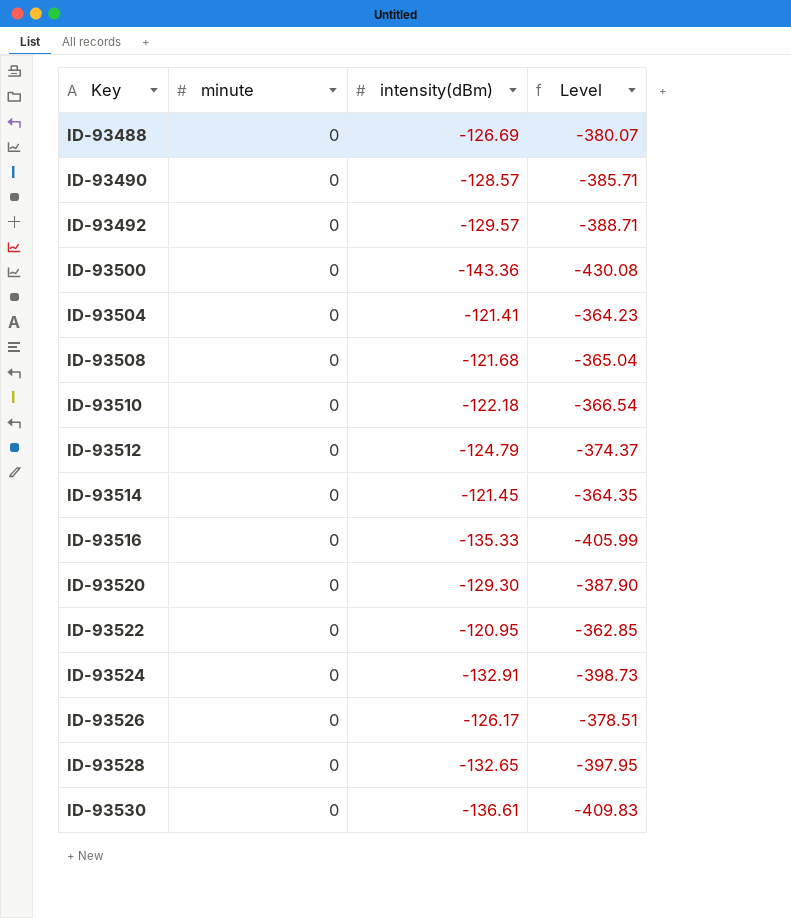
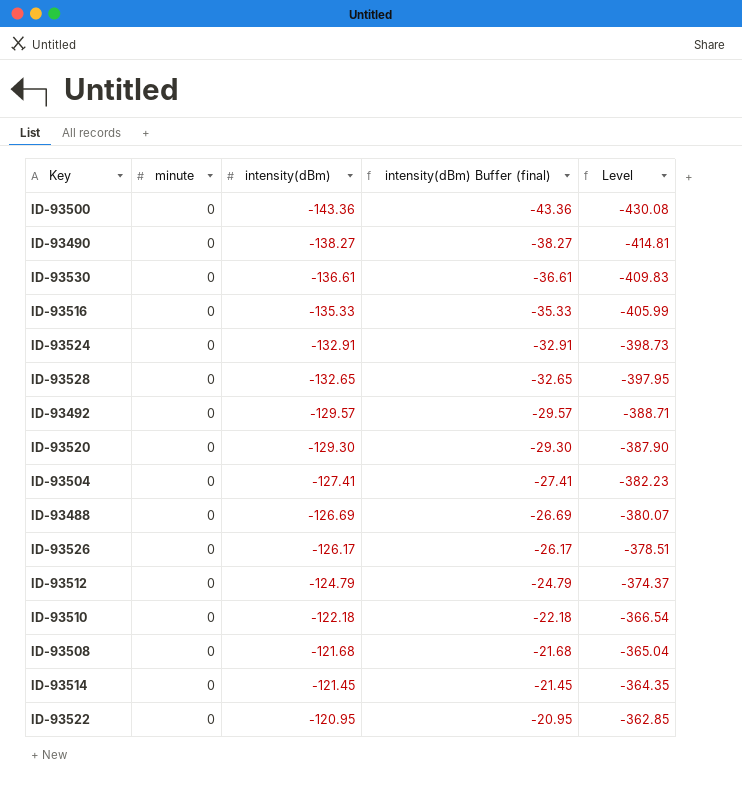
row order: Key ascending -> intensity(dBm) ascending
column intensity(dBm) Buffer (final) | formula: none -> [intensity(dBm)] + 100
ID-93490 | intensity(dBm): -128.57 -> -138.27
ID-93490 | Level: -385.71 -> -414.81
ID-93504 | intensity(dBm): -121.41 -> -127.41
ID-93504 | Level: -364.23 -> -382.23

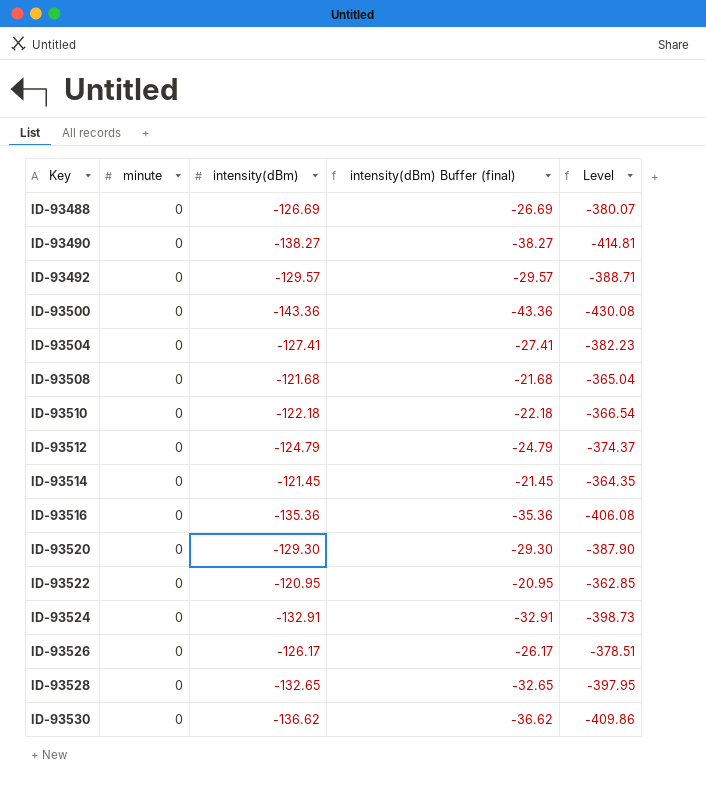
row order: intensity(dBm) ascending -> Key ascending
ID-93516 | intensity(dBm): -135.33 -> -135.36
ID-93516 | intensity(dBm) Buffer (final): -35.33 -> -35.36
ID-93516 | Level: -405.99 -> -406.08
ID-93530 | intensity(dBm): -136.61 -> -136.62
ID-93530 | intensity(dBm) Buffer (final): -36.61 -> -36.62
ID-93530 | Level: -409.83 -> -409.86

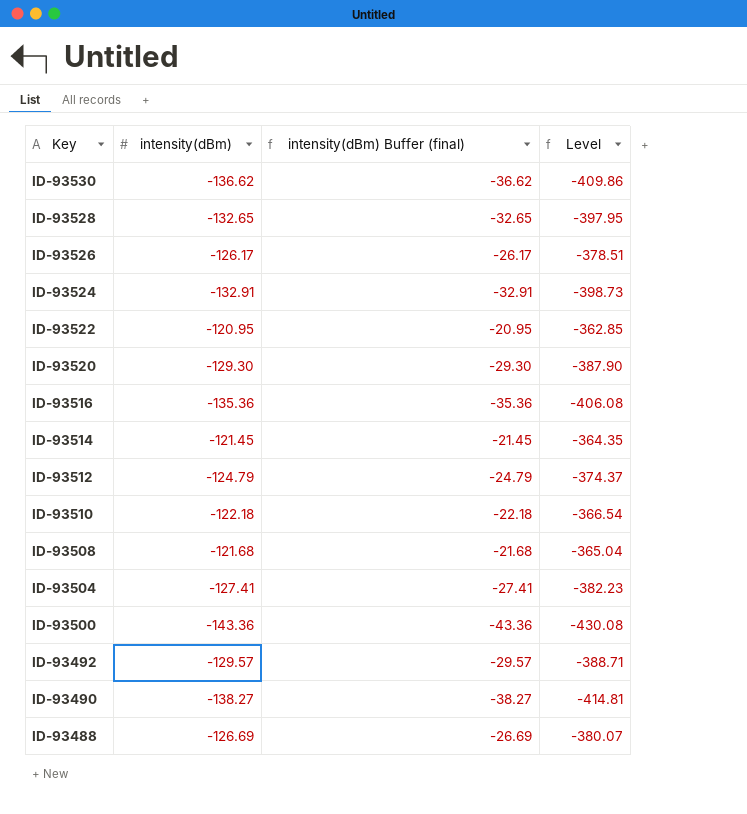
row order: Key ascending -> Key descending
column minute | position: 2 -> none

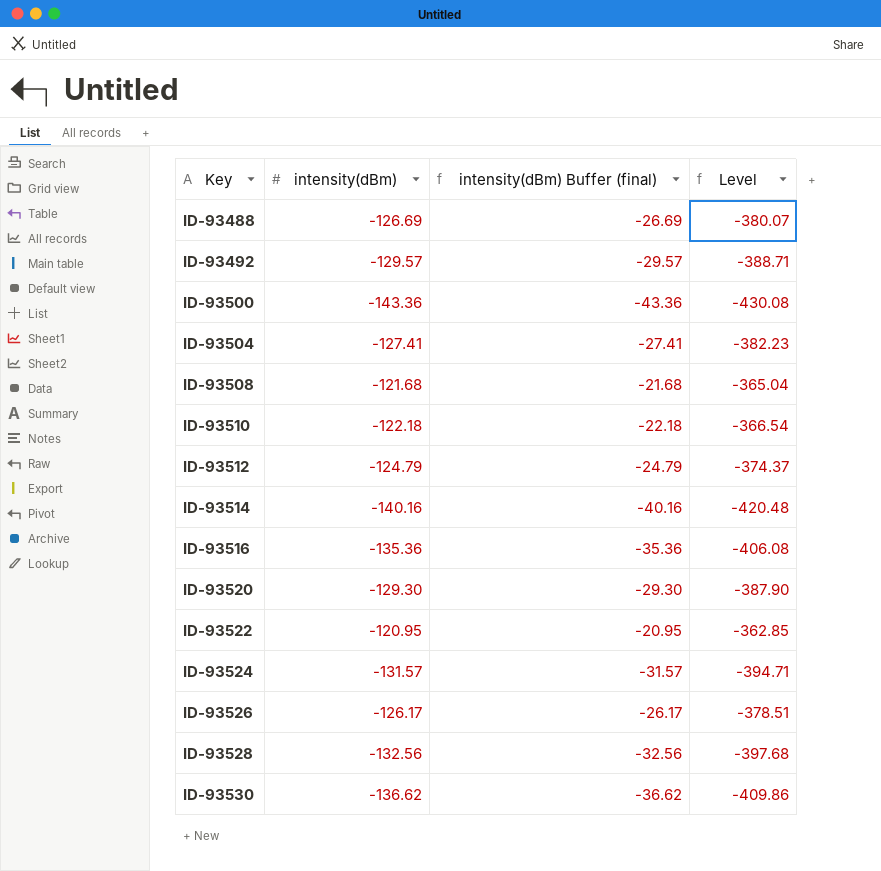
row order: Key descending -> Key ascending
row ID-93490: -138.27 | -38.27 | -414.81 -> none
ID-93514 | intensity(dBm): -121.45 -> -140.16
ID-93514 | intensity(dBm) Buffer (final): -21.45 -> -40.16
ID-93514 | Level: -364.35 -> -420.48
ID-93524 | intensity(dBm): -132.91 -> -131.57
ID-93524 | intensity(dBm) Buffer (final): -32.91 -> -31.57
ID-93524 | Level: -398.73 -> -394.71
ID-93528 | intensity(dBm): -132.65 -> -132.56
ID-93528 | intensity(dBm) Buffer (final): -32.65 -> -32.56
ID-93528 | Level: -397.95 -> -397.68

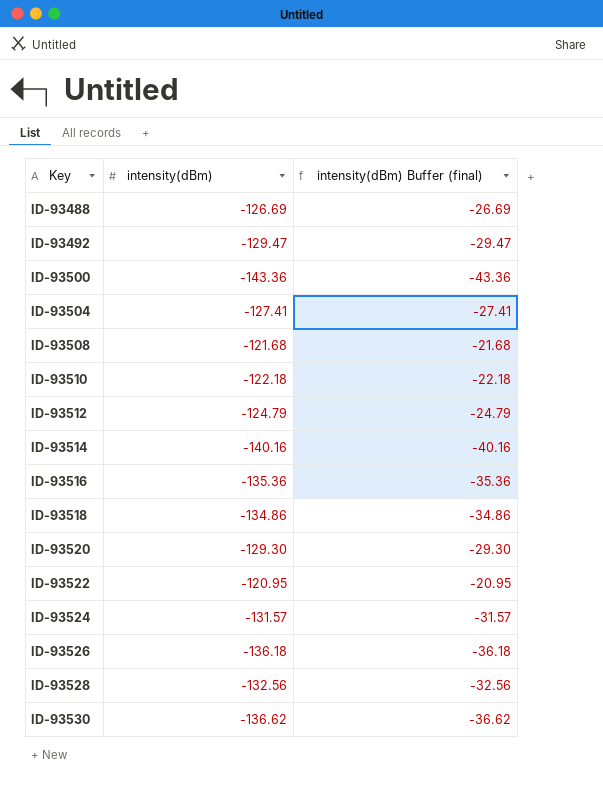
column Level | formula: [intensity(dBm)] * 3 -> none
ID-93492 | intensity(dBm): -129.57 -> -129.47
ID-93492 | intensity(dBm) Buffer (final): -29.57 -> -29.47
row ID-93518: none -> -134.86 | -34.86
ID-93526 | intensity(dBm): -126.17 -> -136.18
ID-93526 | intensity(dBm) Buffer (final): -26.17 -> -36.18

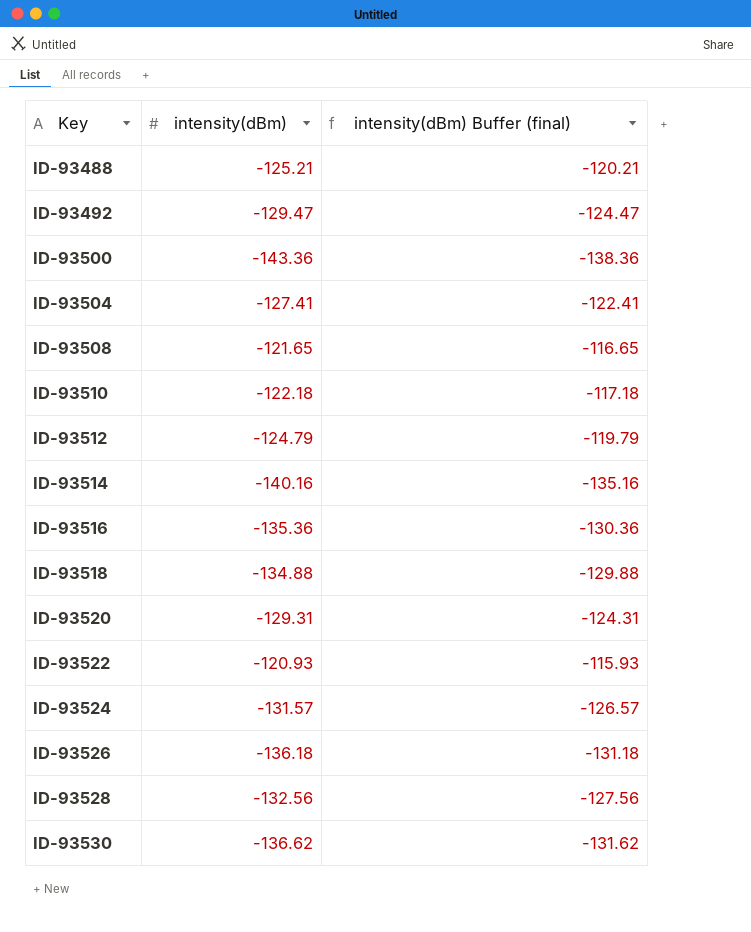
column intensity(dBm) Buffer (final) | formula: [intensity(dBm)] + 100 -> [intensity(dBm)] + 5
ID-93488 | intensity(dBm): -126.69 -> -125.21
ID-93508 | intensity(dBm): -121.68 -> -121.65
ID-93518 | intensity(dBm): -134.86 -> -134.88
ID-93520 | intensity(dBm): -129.30 -> -129.31
ID-93522 | intensity(dBm): -120.95 -> -120.93

